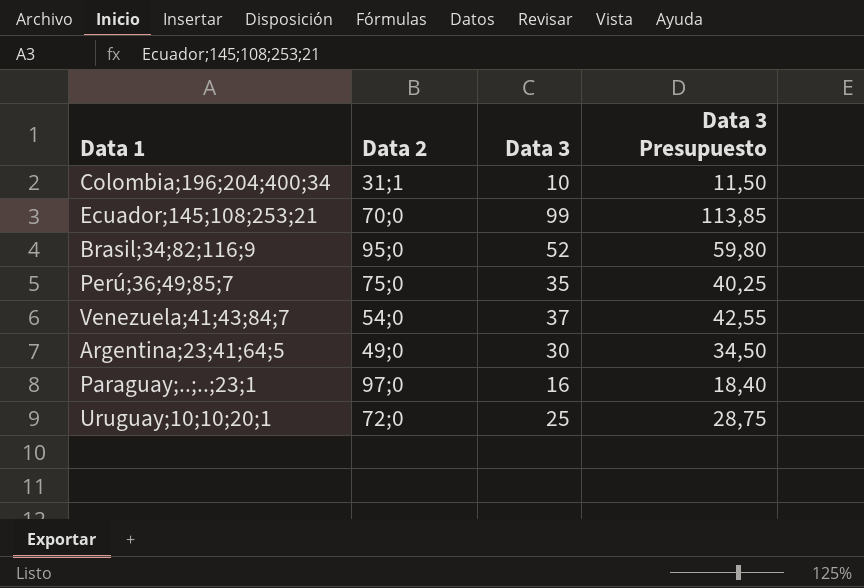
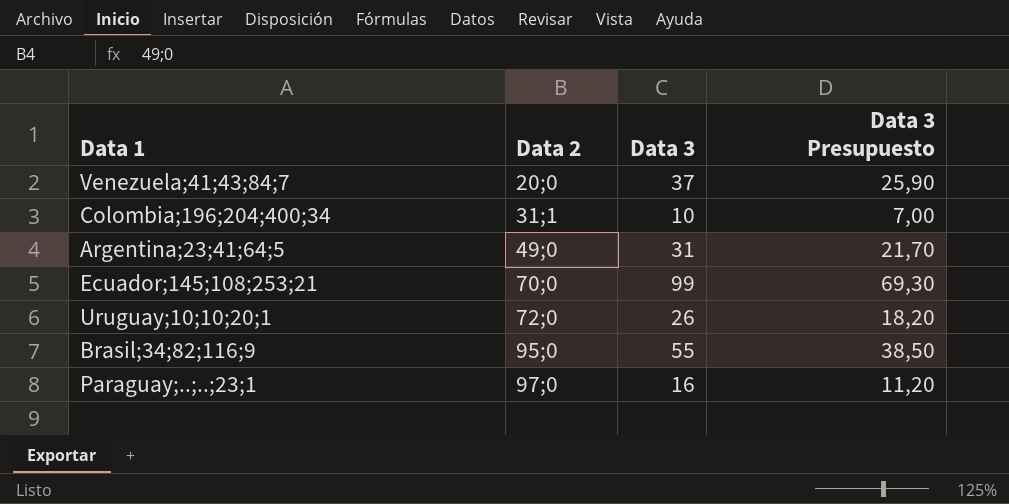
row order: none -> Data 2 ascending
column Data 3 Presupuesto | formula: [Data 3] * 1,15 -> [Data 3] * 0,7
row Perú;36;49;85;7: 75;0 | 35 | 40,25 -> none
Venezuela;41;43;84;7 | Data 2: 54;0 -> 20;0
Argentina;23;41;64;5 | Data 3: 30 -> 31
Uruguay;10;10;20;1 | Data 3: 25 -> 26
Brasil;34;82;116;9 | Data 3: 52 -> 55

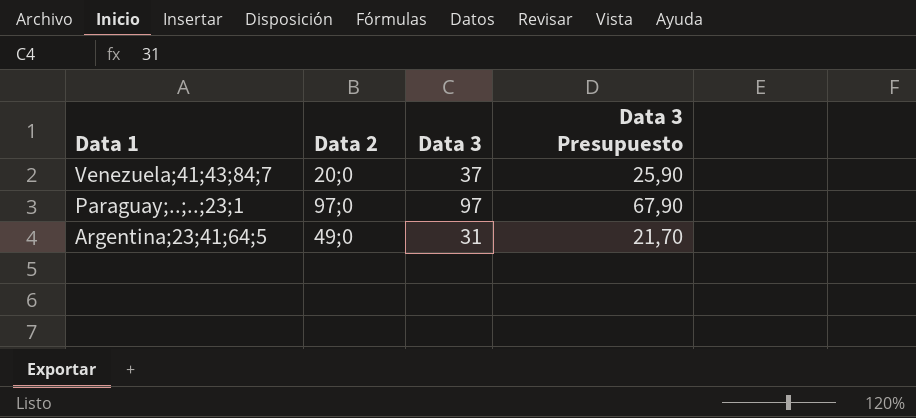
row order: Data 2 ascending -> Data 1 descending
row Colombia;196;204;400;34: 31;1 | 10 | 7,00 -> none
row Ecuador;145;108;253;21: 70;0 | 99 | 69,30 -> none
row Uruguay;10;10;20;1: 72;0 | 26 | 18,20 -> none
row Brasil;34;82;116;9: 95;0 | 55 | 38,50 -> none
Paraguay;..;..;23;1 | Data 3: 16 -> 97
Paraguay;..;..;23;1 | Data 3 Presupuesto: 11,20 -> 67,90

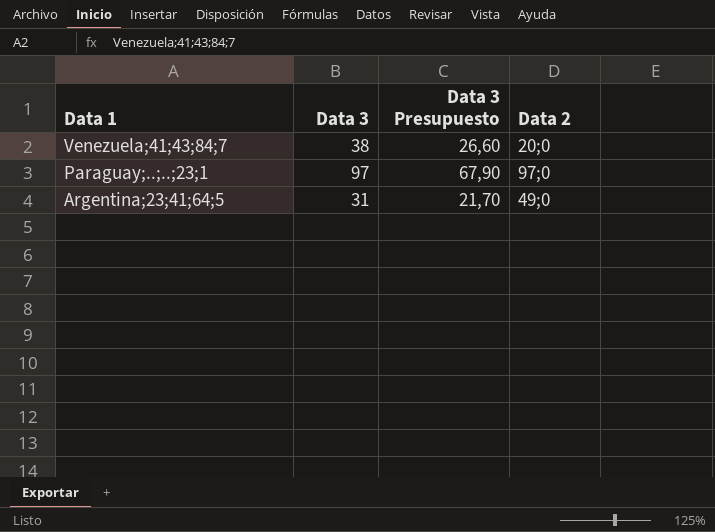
column Data 2 | position: 2 -> 4
Venezuela;41;43;84;7 | Data 3: 37 -> 38
Venezuela;41;43;84;7 | Data 3 Presupuesto: 25,90 -> 26,60

